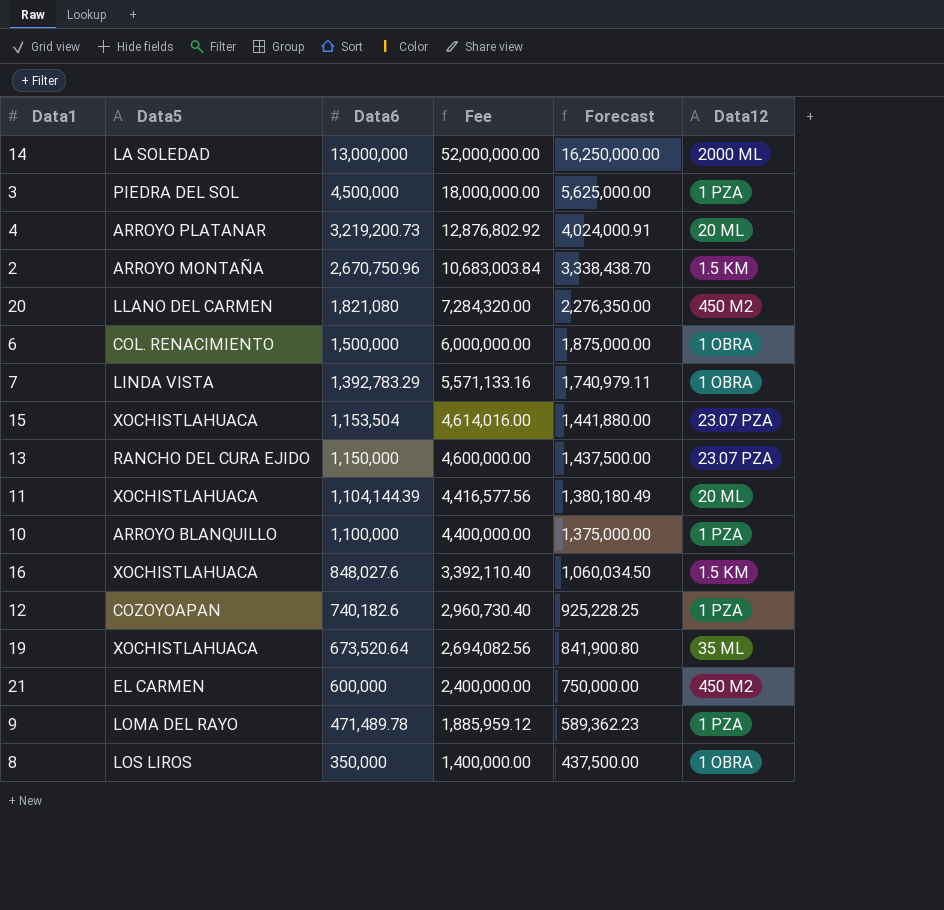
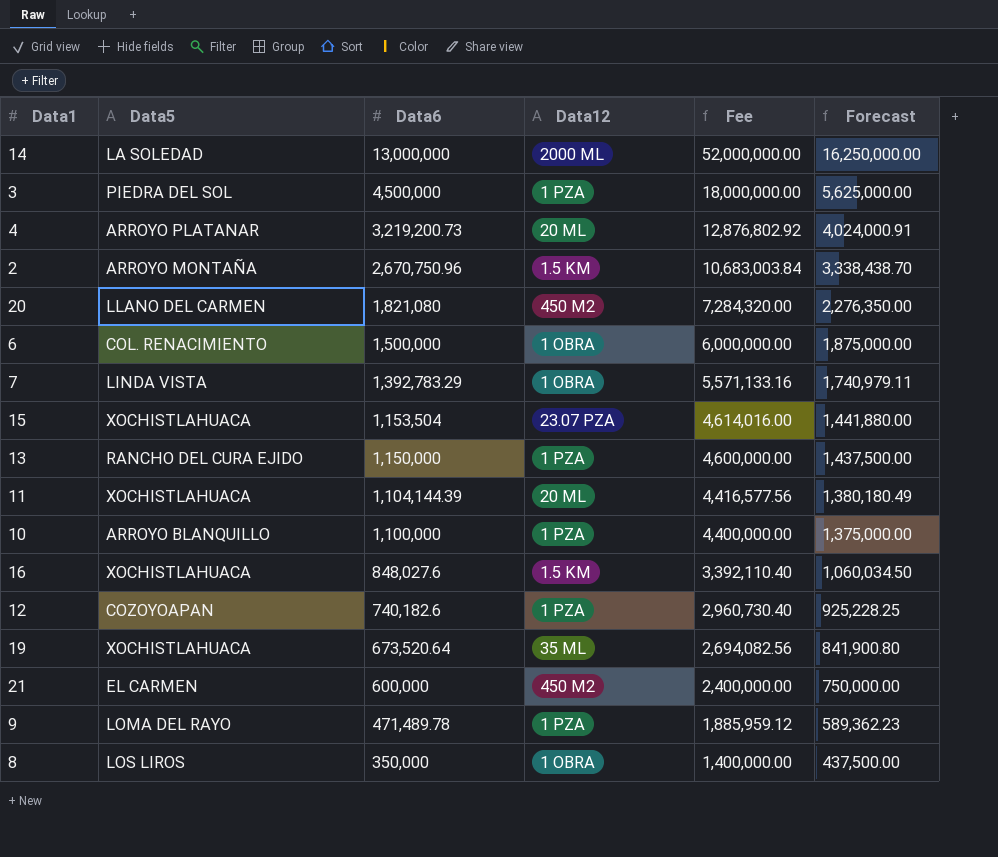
column Data12 | position: 6 -> 4
13 | Data12: 23.07 PZA -> 1 PZA

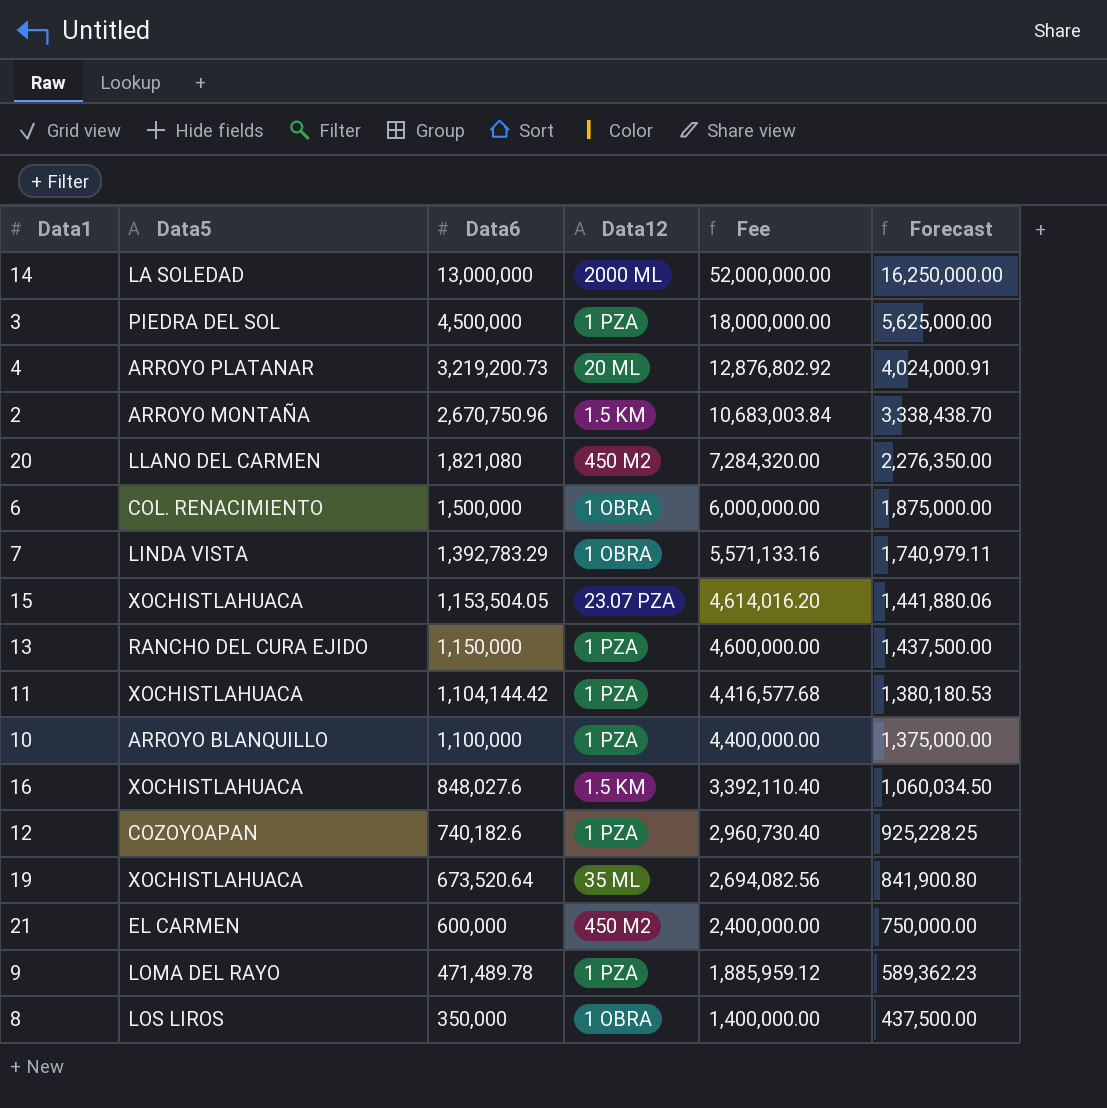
15 | Data6: 1,153,504 -> 1,153,504.05
15 | Fee: 4,614,016.00 -> 4,614,016.20
15 | Forecast: 1,441,880.00 -> 1,441,880.06
11 | Data6: 1,104,144.39 -> 1,104,144.42
11 | Data12: 20 ML -> 1 PZA
11 | Fee: 4,416,577.56 -> 4,416,577.68
11 | Forecast: 1,380,180.49 -> 1,380,180.53

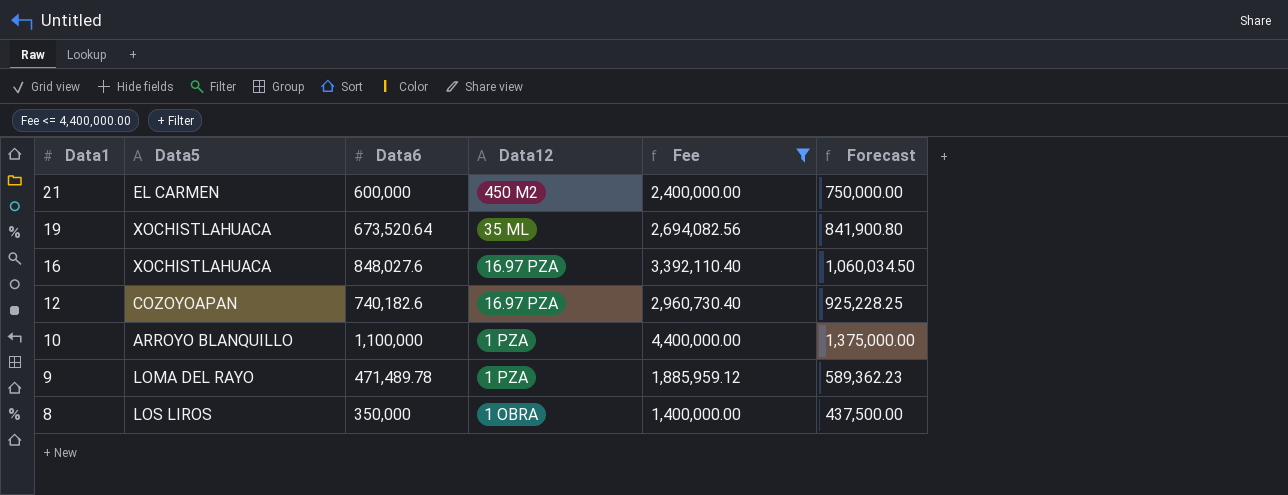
filter: none -> Fee <= 4,400,000.00
row order: Data6 descending -> Data1 descending
16 | Data12: 1.5 KM -> 16.97 PZA
12 | Data12: 1 PZA -> 16.97 PZA

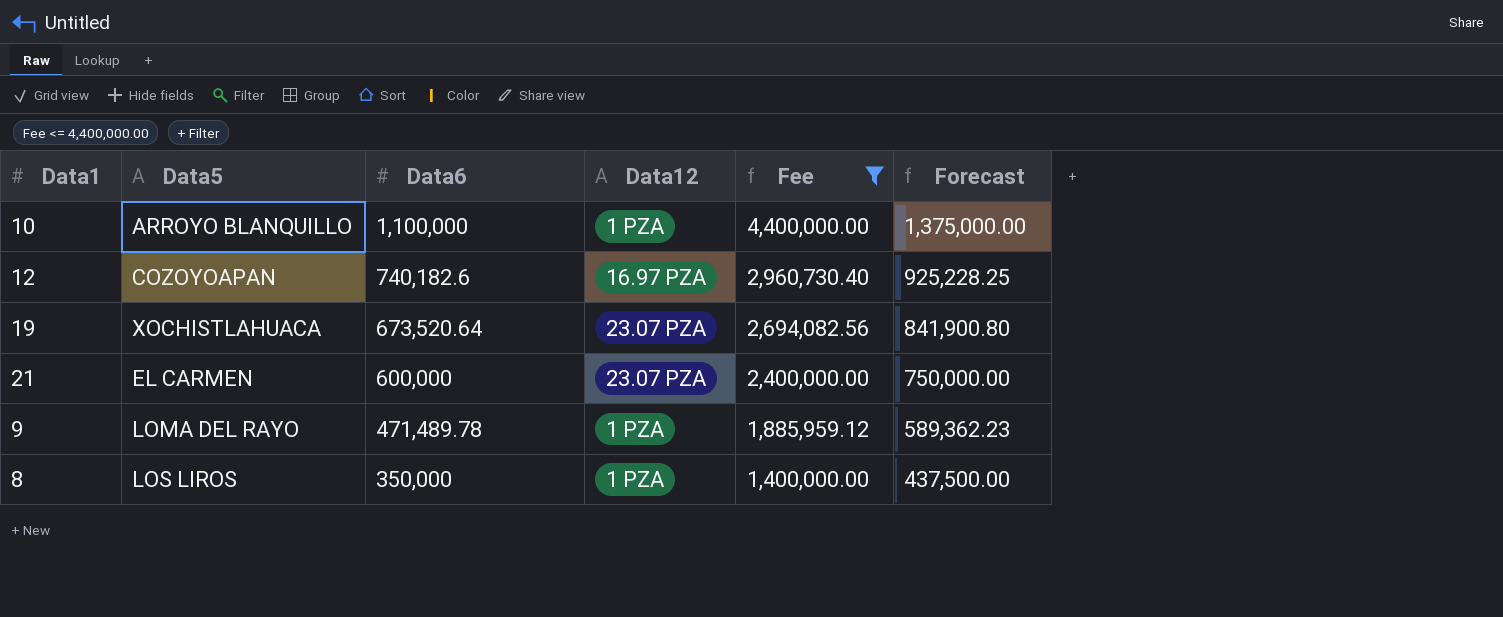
row order: Data1 descending -> Data6 descending
row 16: XOCHISTLAHUACA | 848,027.6 | 16.97 PZA | 3,392,110.40 | 1,060,034.50 -> none
19 | Data12: 35 ML -> 23.07 PZA
21 | Data12: 450 M2 -> 23.07 PZA
8 | Data12: 1 OBRA -> 1 PZA

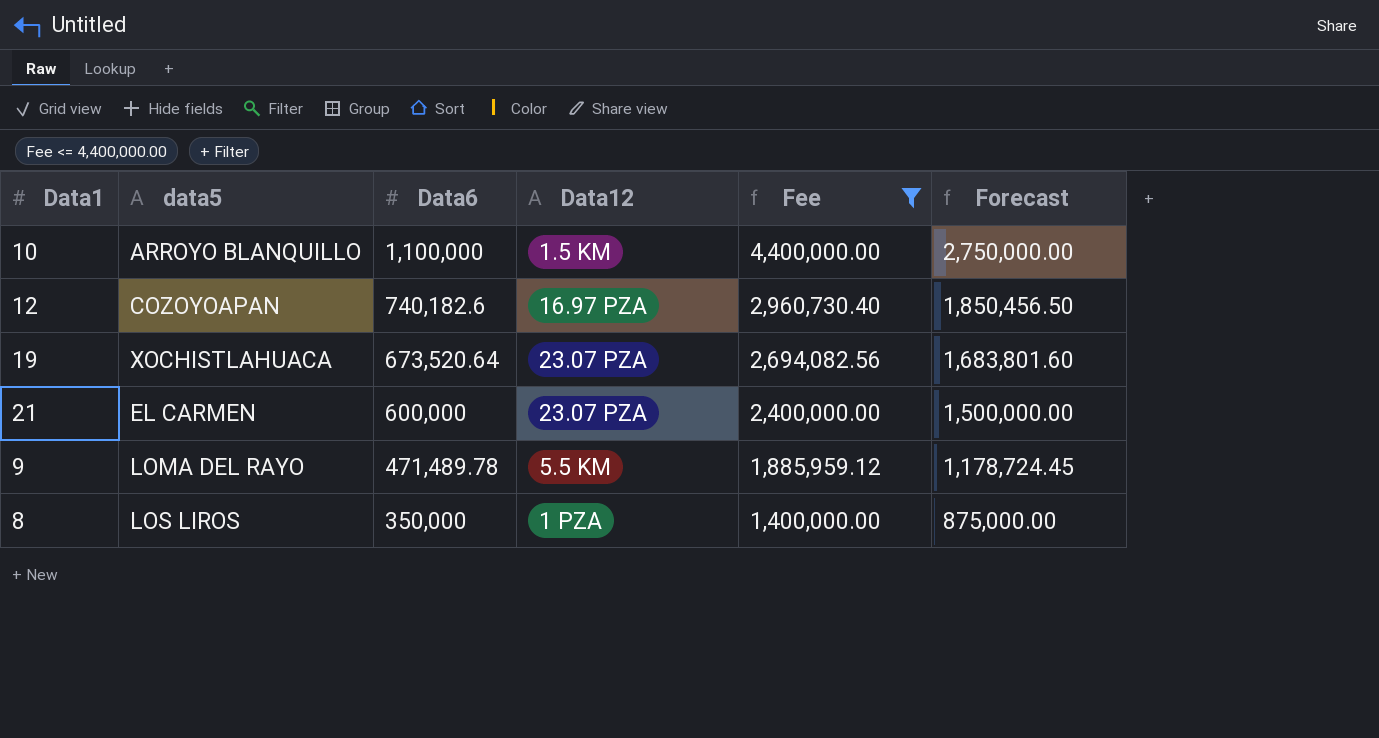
column name: Data5 -> data5
column Forecast | formula: [Data6] * 1.25 -> [Data6] * 2.5
10 | Data12: 1 PZA -> 1.5 KM
9 | Data12: 1 PZA -> 5.5 KM

